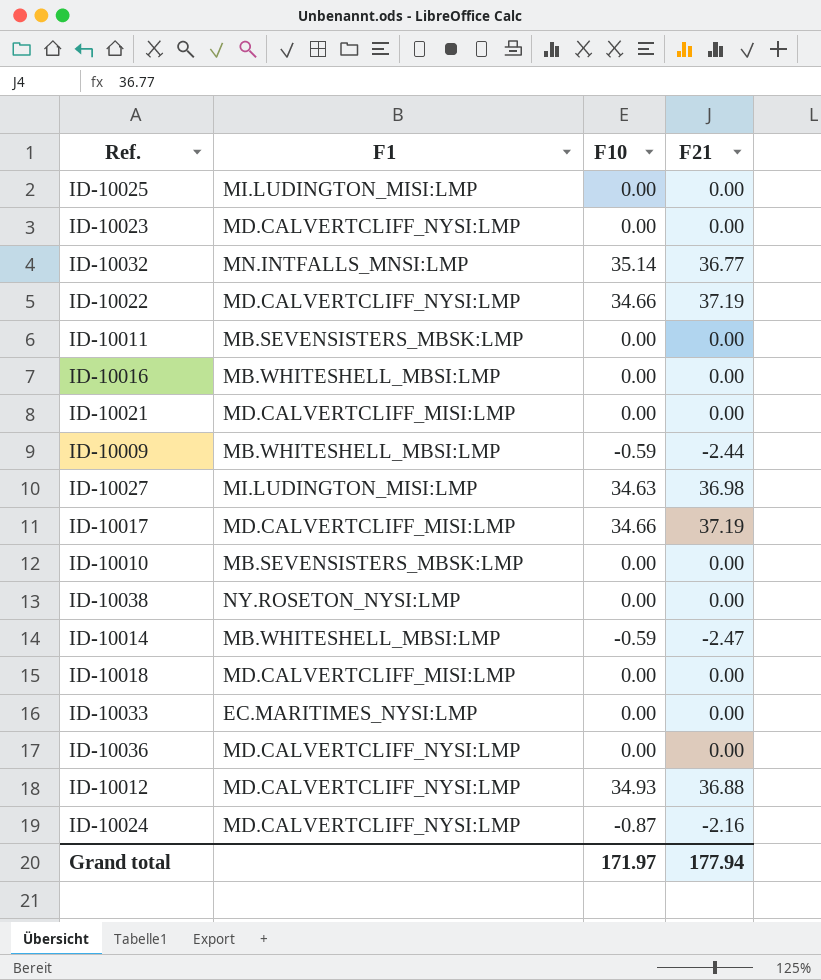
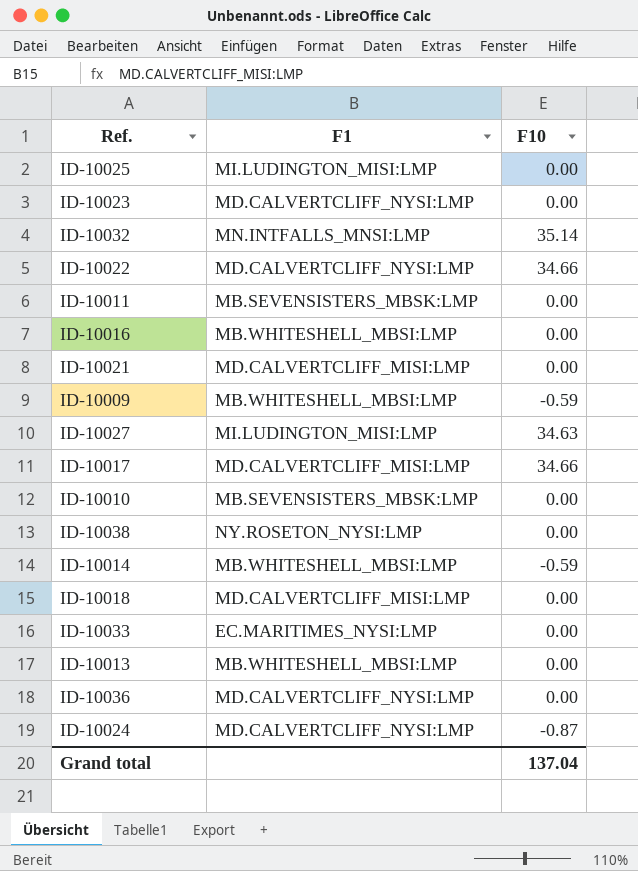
column F21 | position: 4 -> none
row ID-10012: MD.CALVERTCLIFF_NYSI:LMP | 34.93 | 36.88 -> none
row ID-10013: none -> MB.WHITESHELL_MBSI:LMP | 0.00
Grand total | F10: 171.97 -> 137.04

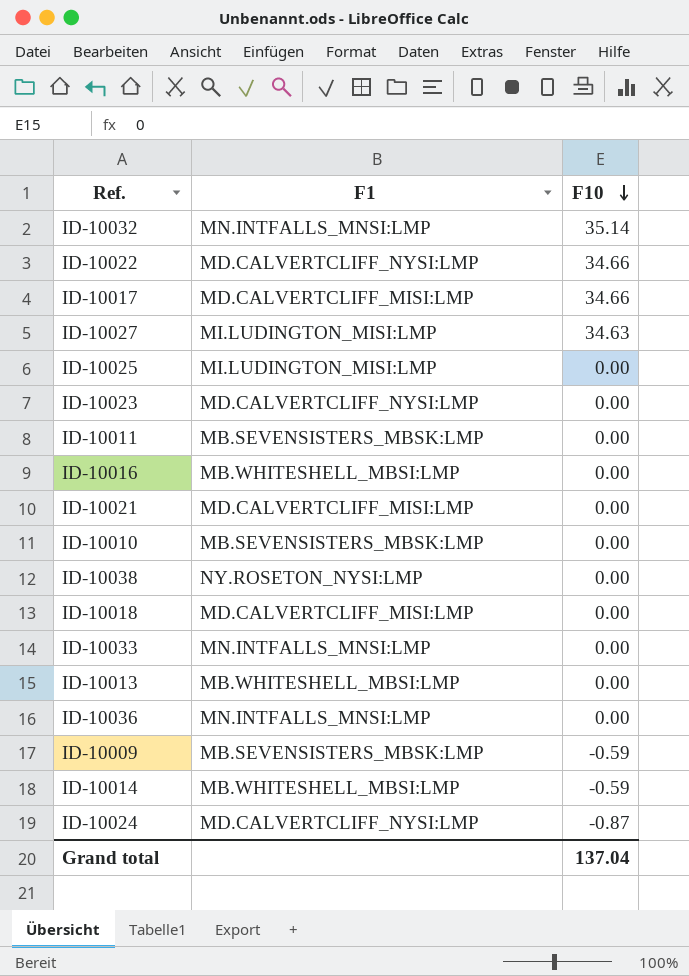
row order: none -> F10 descending
ID-10033 | F1: EC.MARITIMES_NYSI:LMP -> MN.INTFALLS_MNSI:LMP
ID-10036 | F1: MD.CALVERTCLIFF_NYSI:LMP -> MN.INTFALLS_MNSI:LMP
ID-10009 | F1: MB.WHITESHELL_MBSI:LMP -> MB.SEVENSISTERS_MBSK:LMP

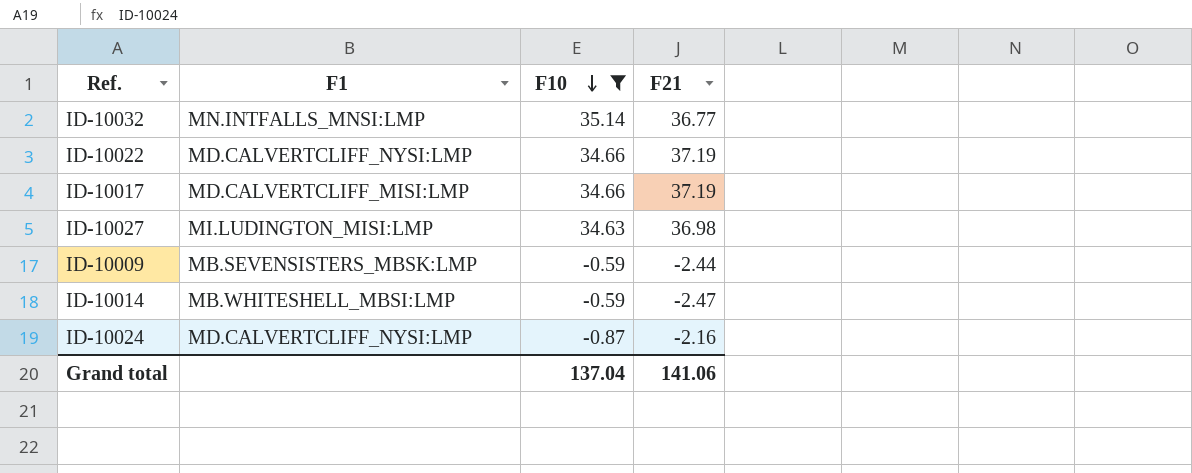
filter: none -> F10 != 0.00
column F21 | position: none -> 4

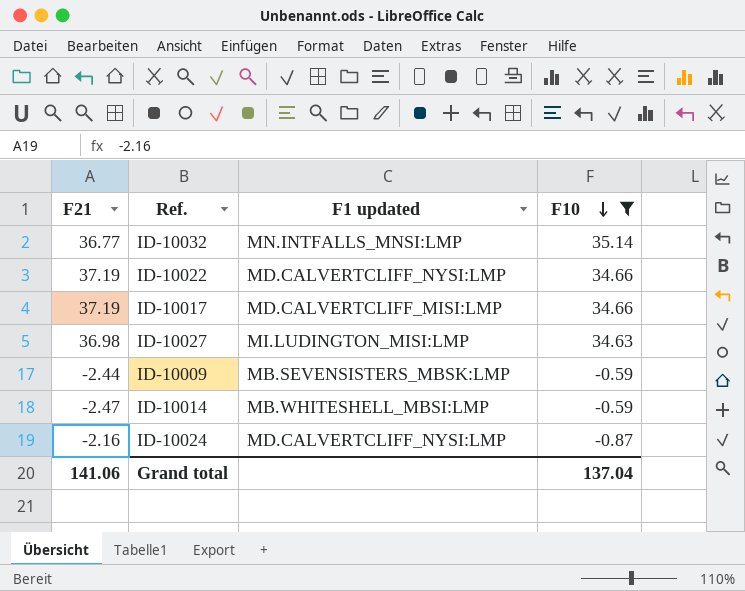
column F21 | position: 4 -> 1
column name: F1 -> F1 updated

